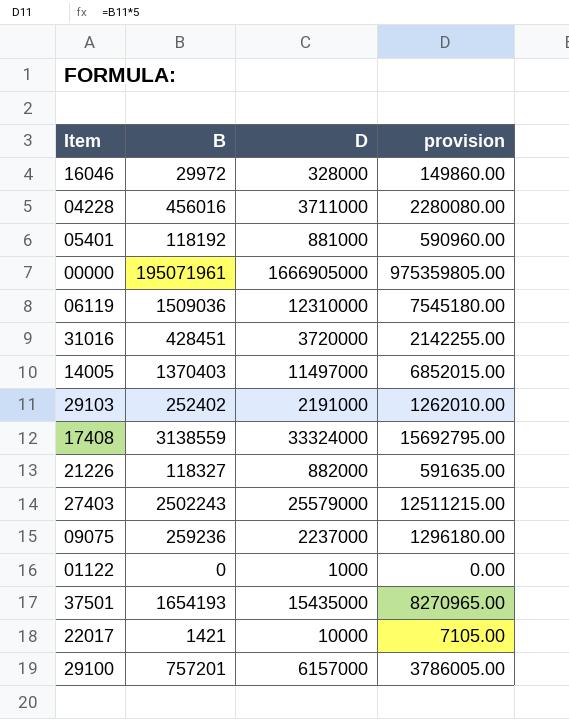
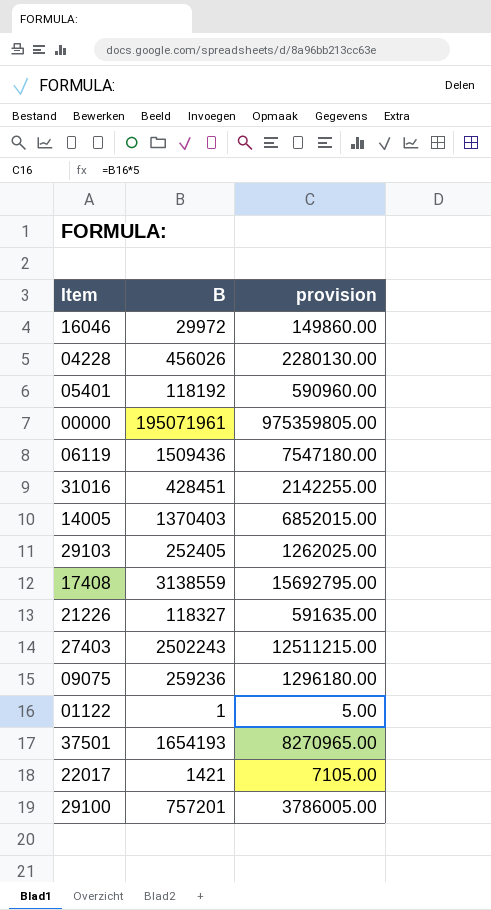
column D | position: 3 -> none
04228 | B: 456016 -> 456026
04228 | provision: 2280080.00 -> 2280130.00
06119 | B: 1509036 -> 1509436
06119 | provision: 7545180.00 -> 7547180.00
29103 | B: 252402 -> 252405
29103 | provision: 1262010.00 -> 1262025.00
01122 | B: 0 -> 1
01122 | provision: 0.00 -> 5.00

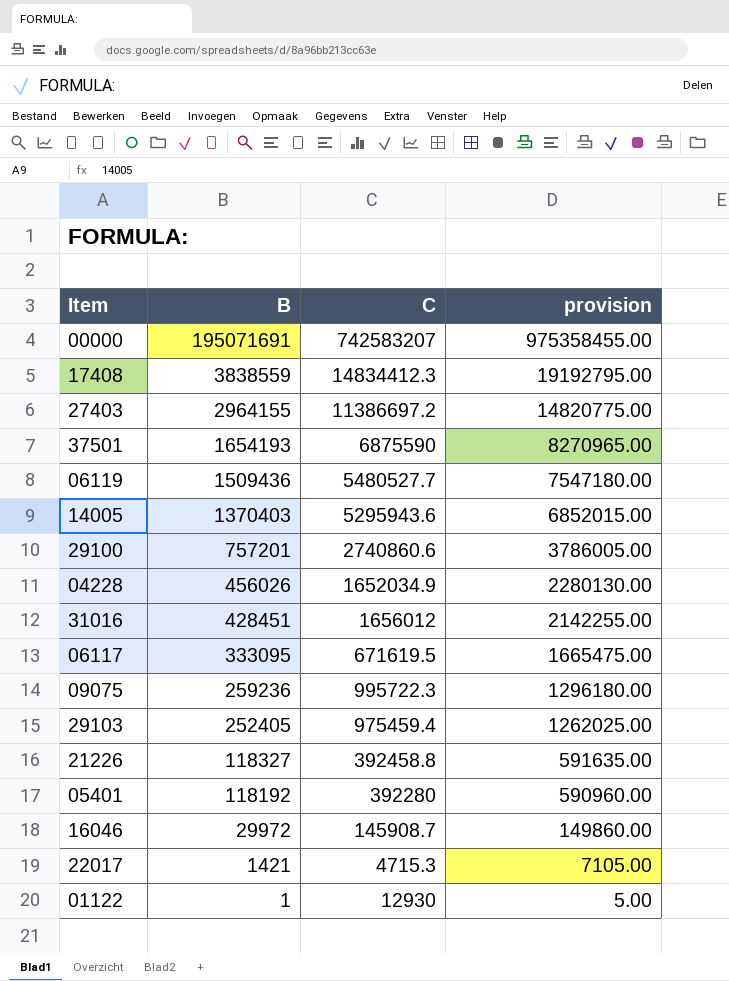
row order: none -> B descending
column C | position: none -> 3
00000 | B: 195071961 -> 195071691
00000 | provision: 975359805.00 -> 975358455.00
17408 | B: 3138559 -> 3838559
17408 | provision: 15692795.00 -> 19192795.00
27403 | B: 2502243 -> 2964155
27403 | provision: 12511215.00 -> 14820775.00
row 06117: none -> 333095 | 671619.5 | 1665475.00

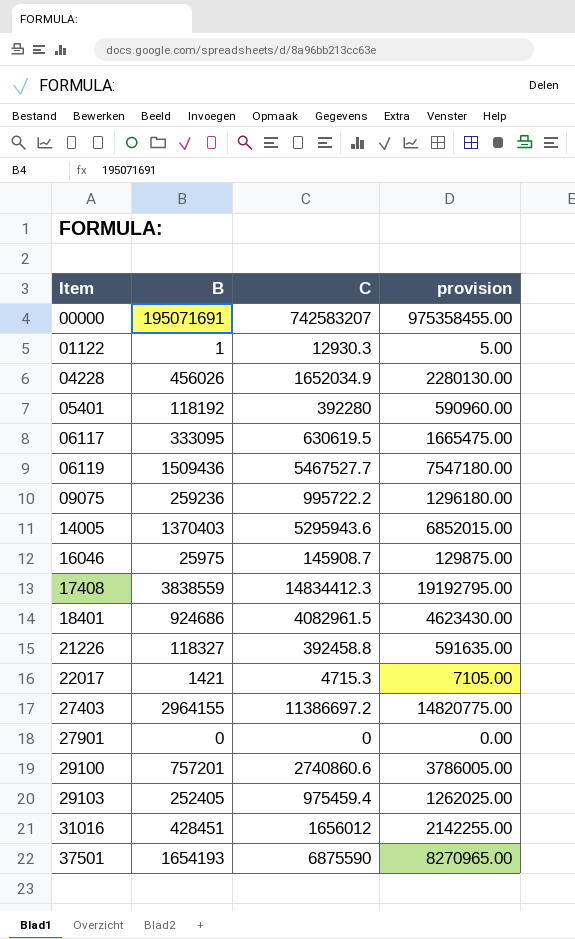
row order: B descending -> Item ascending
01122 | C: 12930 -> 12930.3
06117 | C: 671619.5 -> 630619.5
06119 | C: 5480527.7 -> 5467527.7
09075 | C: 995722.3 -> 995722.2
16046 | B: 29972 -> 25975
16046 | provision: 149860.00 -> 129875.00
row 18401: none -> 924686 | 4082961.5 | 4623430.00
row 27901: none -> 0 | 0 | 0.00

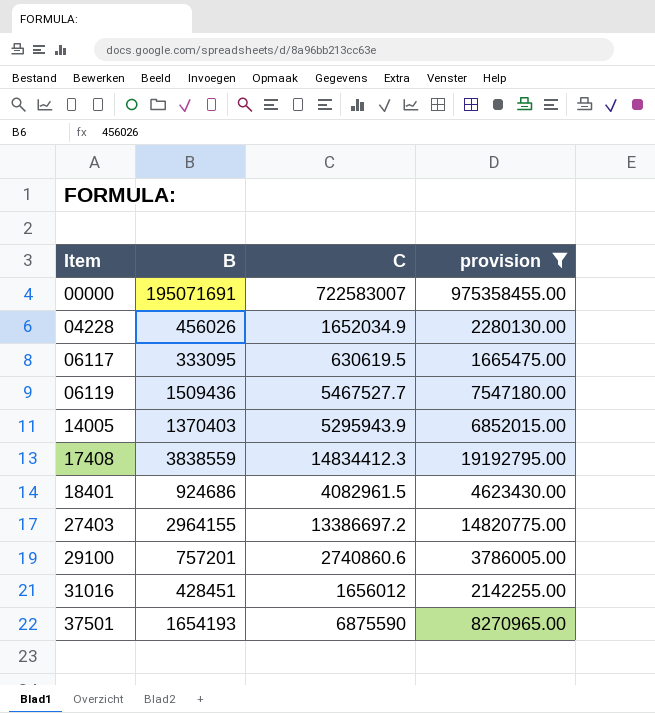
filter: none -> provision >= 1665475.00
00000 | C: 742583207 -> 722583007
14005 | C: 5295943.6 -> 5295943.9
27403 | C: 11386697.2 -> 13386697.2

